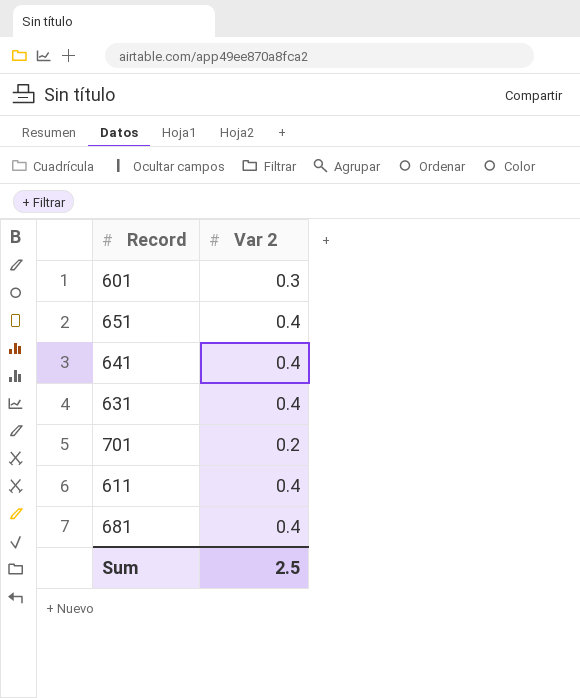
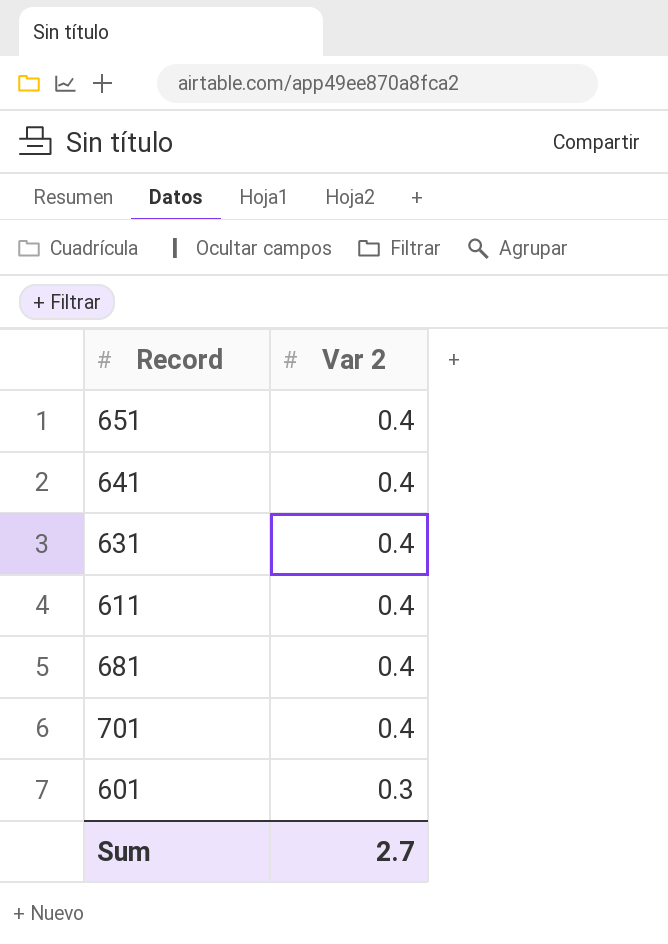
row order: none -> Var 2 descending
701 | Var 2: 0.2 -> 0.4
Sum | Var 2: 2.5 -> 2.7

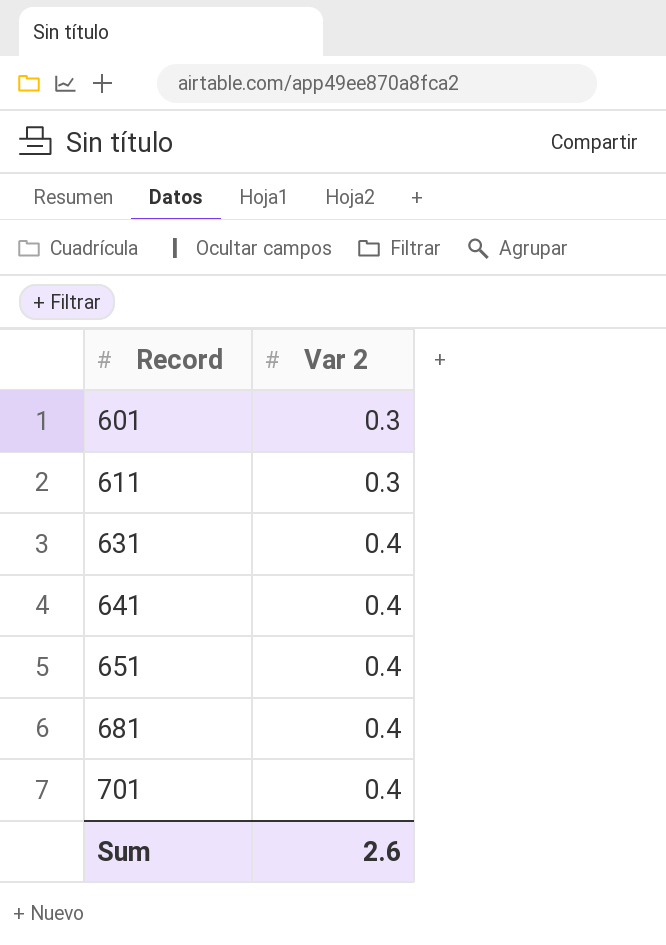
row order: Var 2 descending -> Record ascending
611 | Var 2: 0.4 -> 0.3
Sum | Var 2: 2.7 -> 2.6

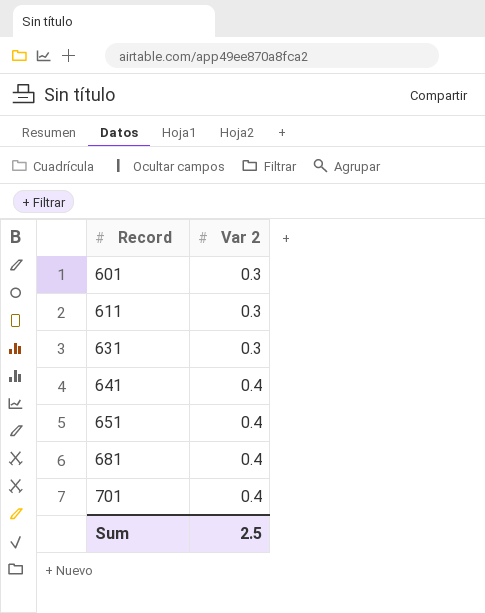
631 | Var 2: 0.4 -> 0.3
Sum | Var 2: 2.6 -> 2.5

